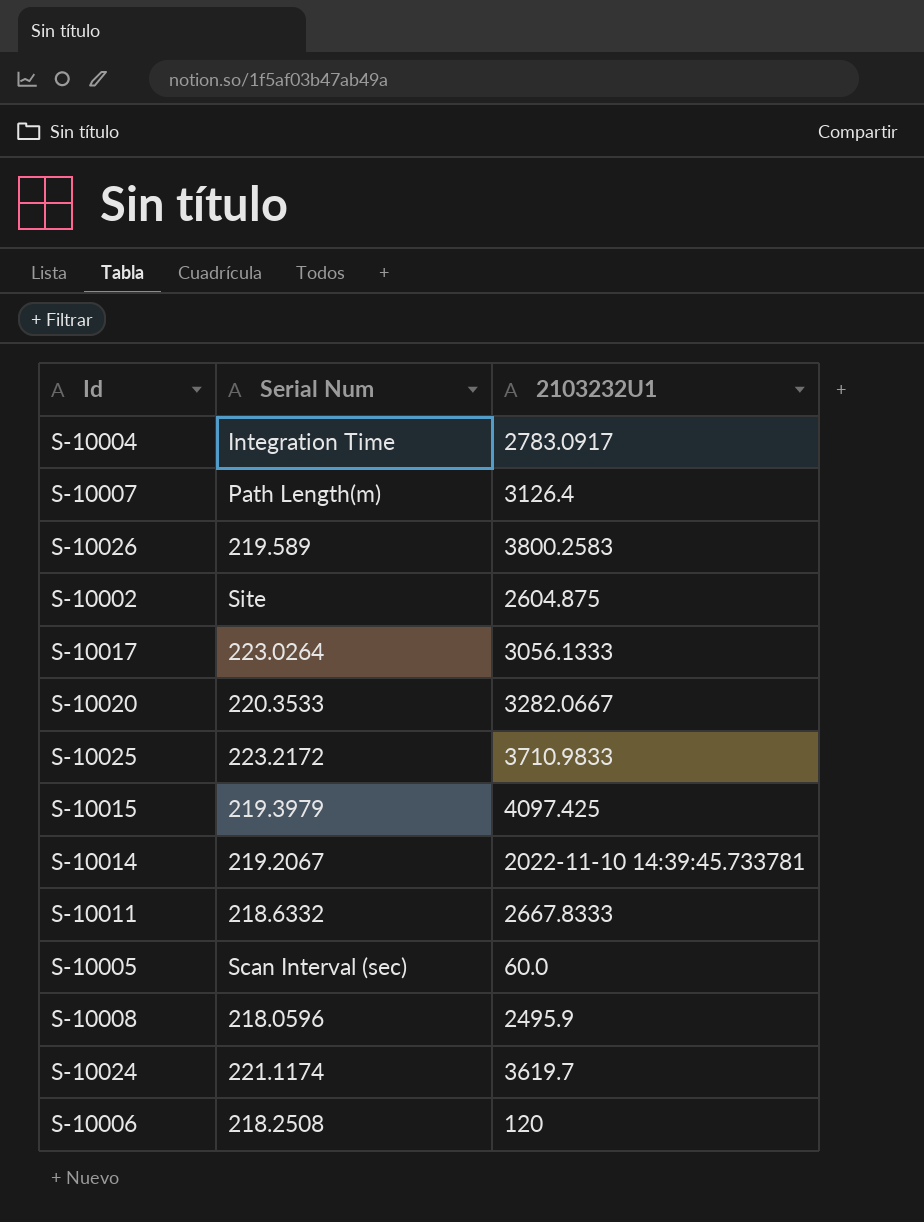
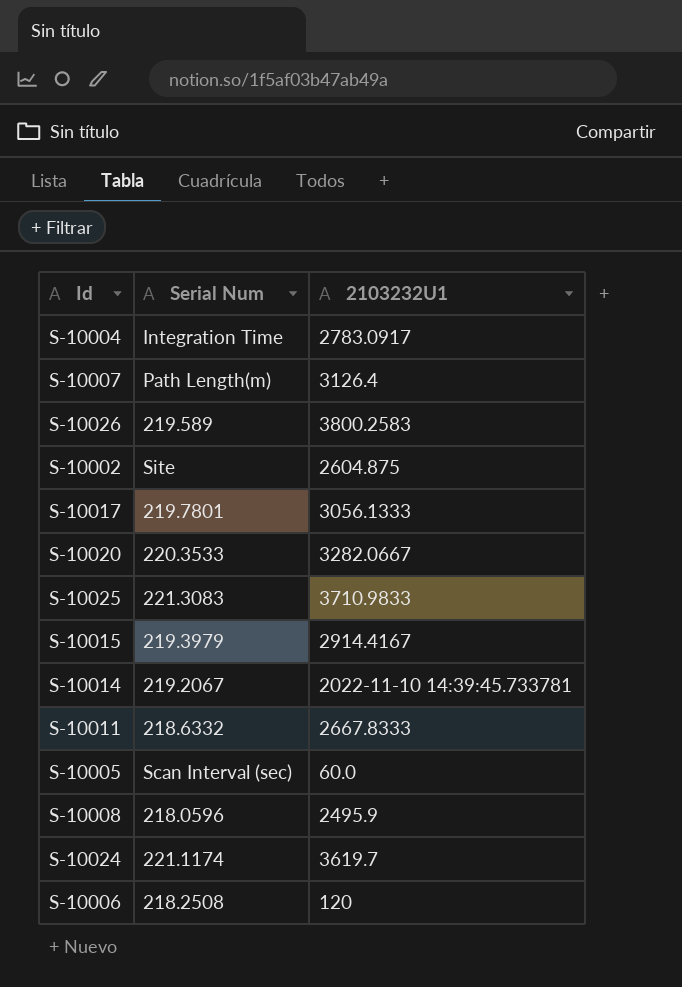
S-10017 | Serial Num: 223.0264 -> 219.7801
S-10025 | Serial Num: 223.2172 -> 221.3083
S-10015 | 2103232U1: 4097.425 -> 2914.4167

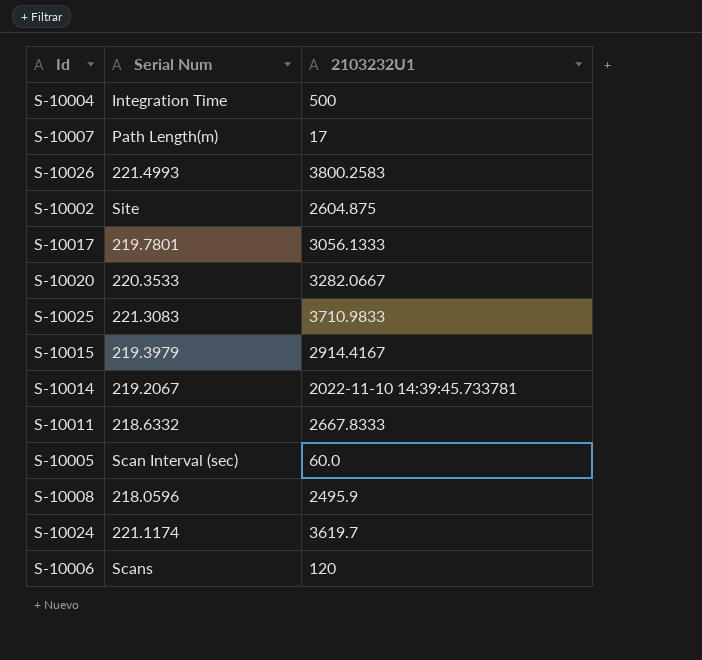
S-10004 | 2103232U1: 2783.0917 -> 500
S-10007 | 2103232U1: 3126.4 -> 17
S-10026 | Serial Num: 219.589 -> 221.4993
S-10006 | Serial Num: 218.2508 -> Scans

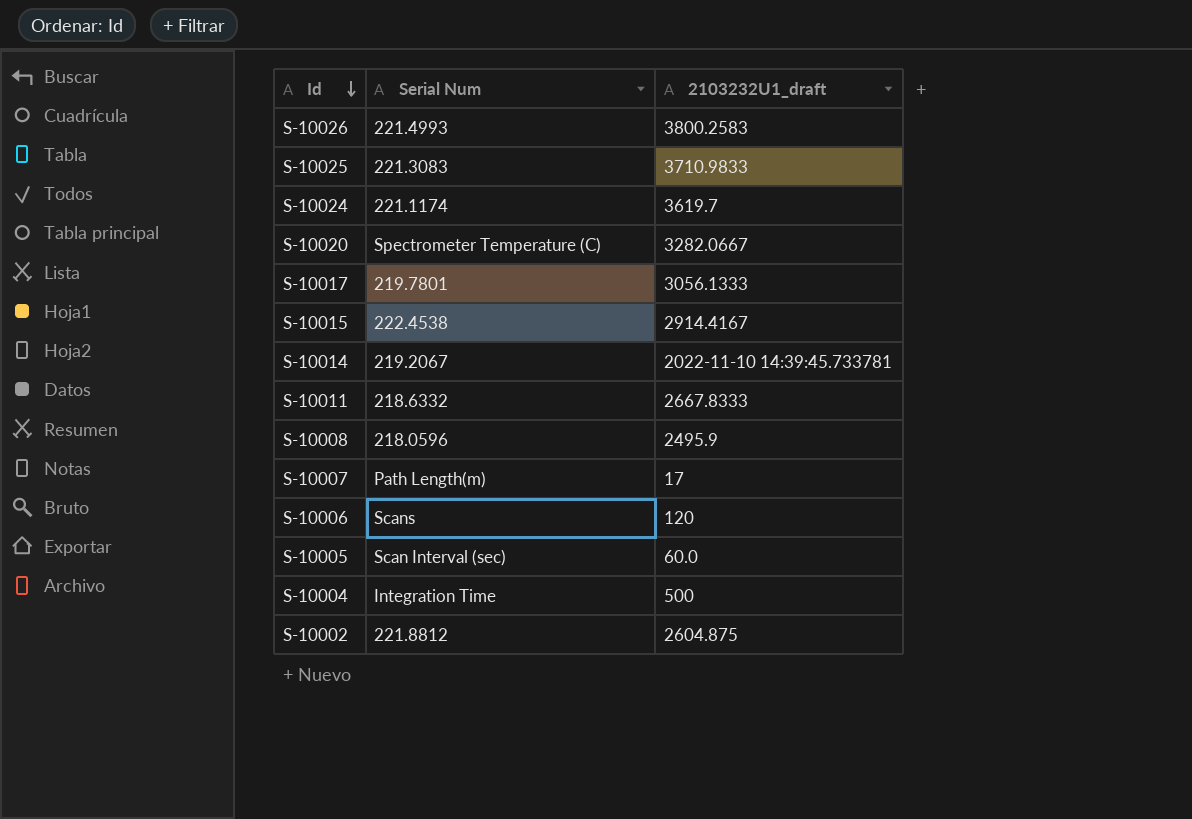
row order: none -> Id descending
column name: 2103232U1 -> 2103232U1_draft
S-10020 | Serial Num: 220.3533 -> Spectrometer Temperature (C)
S-10015 | Serial Num: 219.3979 -> 222.4538
S-10002 | Serial Num: Site -> 221.8812

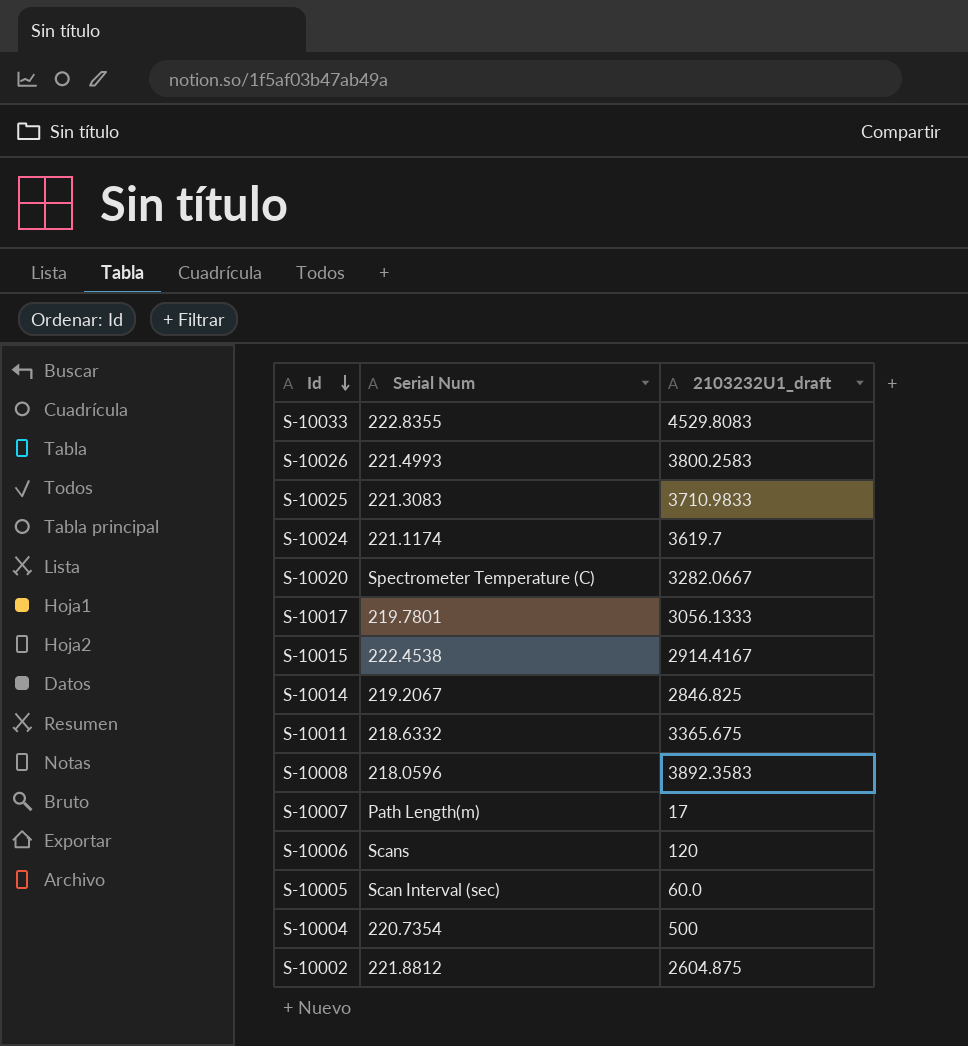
row S-10033: none -> 222.8355 | 4529.8083
S-10014 | 2103232U1_draft: 2022-11-10 14:39:45.733781 -> 2846.825
S-10011 | 2103232U1_draft: 2667.8333 -> 3365.675
S-10008 | 2103232U1_draft: 2495.9 -> 3892.3583
S-10004 | Serial Num: Integration Time -> 220.7354

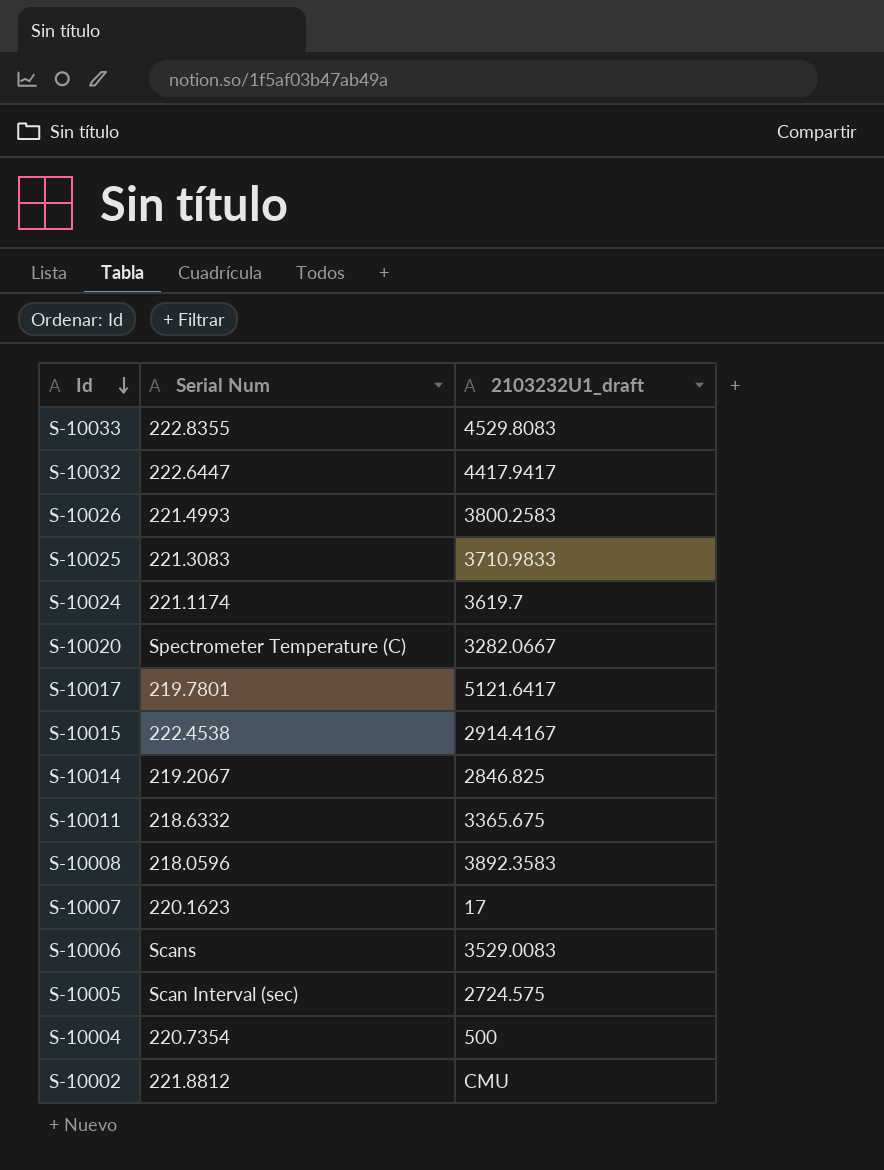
row S-10032: none -> 222.6447 | 4417.9417
S-10017 | 2103232U1_draft: 3056.1333 -> 5121.6417
S-10007 | Serial Num: Path Length(m) -> 220.1623
S-10006 | 2103232U1_draft: 120 -> 3529.0083
S-10005 | 2103232U1_draft: 60.0 -> 2724.575
S-10002 | 2103232U1_draft: 2604.875 -> CMU

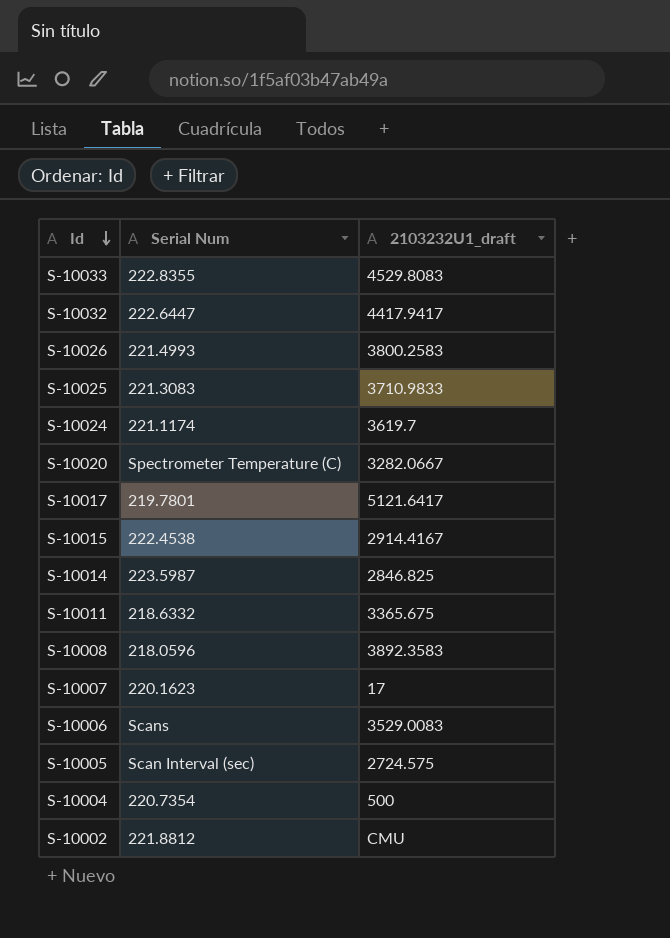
S-10014 | Serial Num: 219.2067 -> 223.5987

